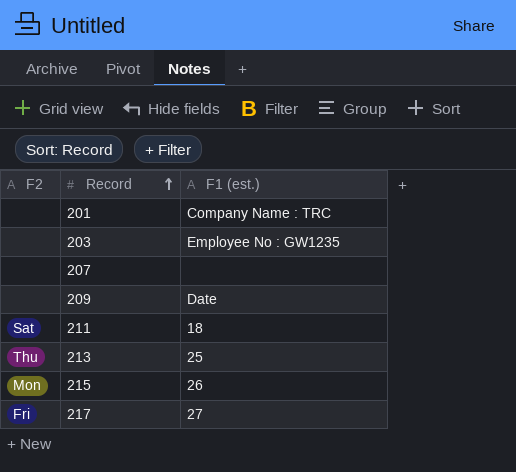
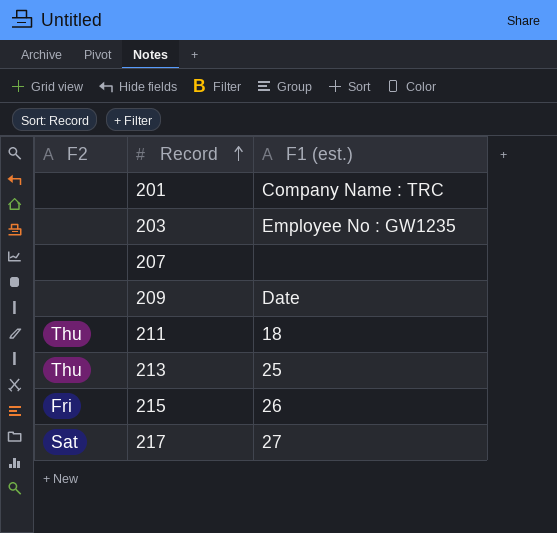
211 | F2: Sat -> Thu
215 | F2: Mon -> Fri
217 | F2: Fri -> Sat

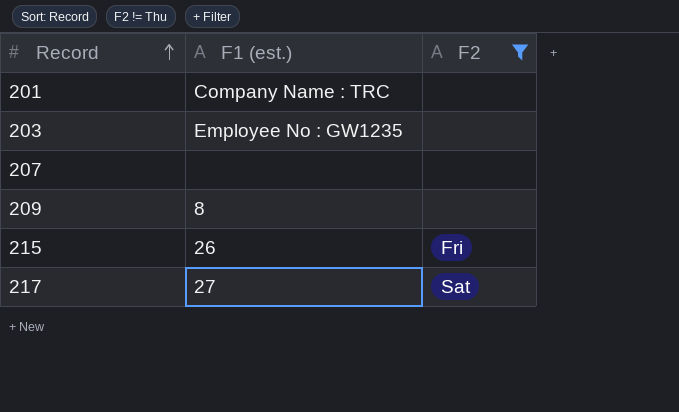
filter: none -> F2 != Thu
column F2 | position: 1 -> 3
209 | F1 (est.): Date -> 8

